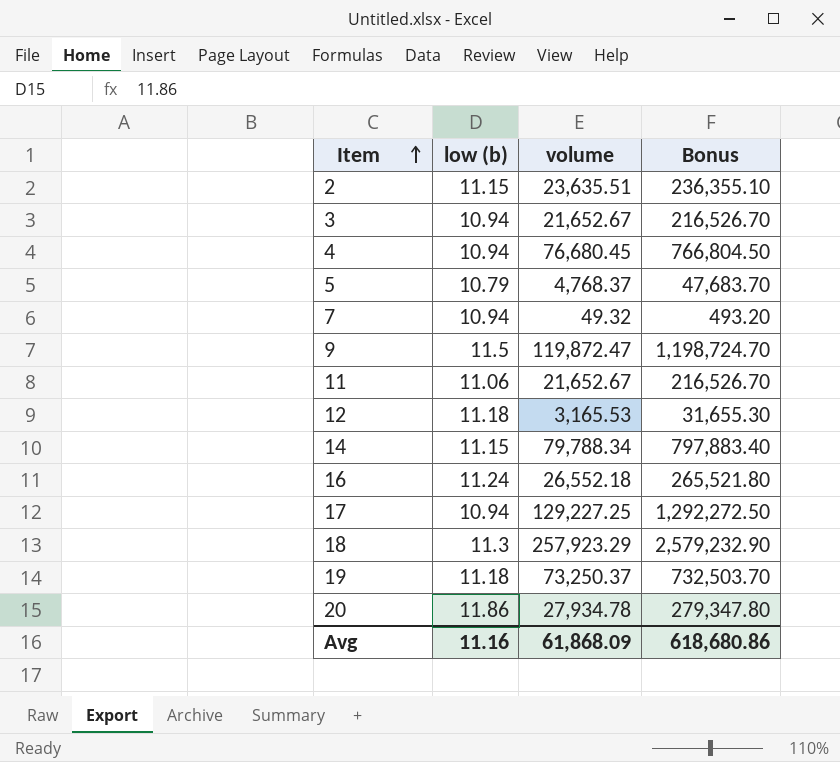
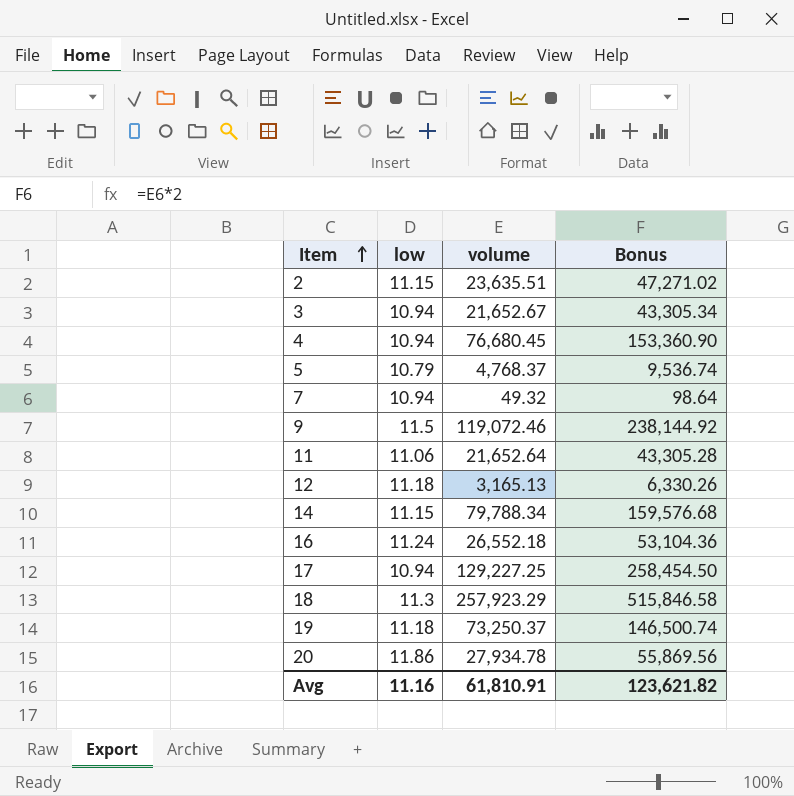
column name: low (b) -> low
column Bonus | formula: [volume] * 10 -> [volume] * 2
9 | volume: 119,872.47 -> 119,072.46
11 | volume: 21,652.67 -> 21,652.64
12 | volume: 3,165.53 -> 3,165.13
Avg | volume: 61,868.09 -> 61,810.91
Avg | Bonus: 618,680.86 -> 123,621.82

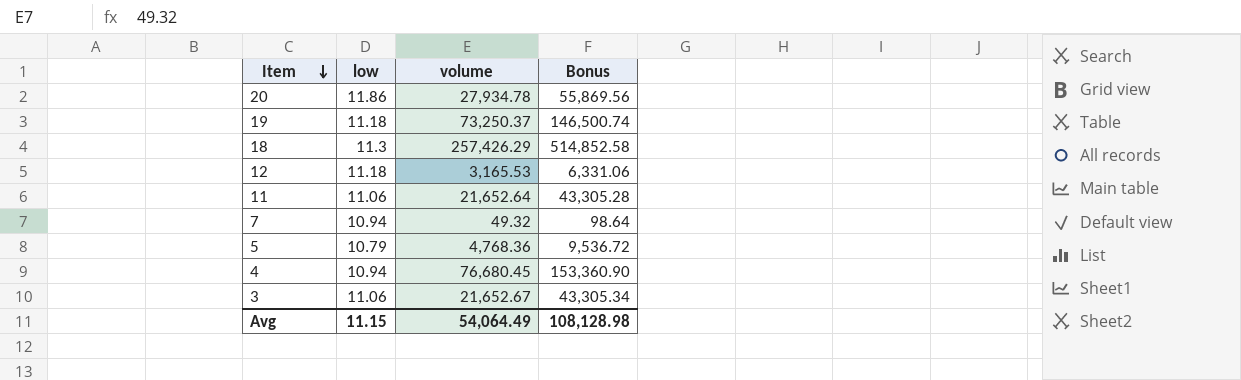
row order: Item ascending -> Item descending
row 2: 11.15 | 23,635.51 | 47,271.02 -> none
row 9: 11.5 | 119,072.46 | 238,144.92 -> none
row 14: 11.15 | 79,788.34 | 159,576.68 -> none
row 16: 11.24 | 26,552.18 | 53,104.36 -> none
row 17: 10.94 | 129,227.25 | 258,454.50 -> none
18 | volume: 257,923.29 -> 257,426.29
18 | Bonus: 515,846.58 -> 514,852.58
12 | volume: 3,165.13 -> 3,165.53
12 | Bonus: 6,330.26 -> 6,331.06
5 | volume: 4,768.37 -> 4,768.36
5 | Bonus: 9,536.74 -> 9,536.72
3 | low: 10.94 -> 11.06
Avg | low: 11.16 -> 11.15
Avg | volume: 61,810.91 -> 54,064.49
Avg | Bonus: 123,621.82 -> 108,128.98

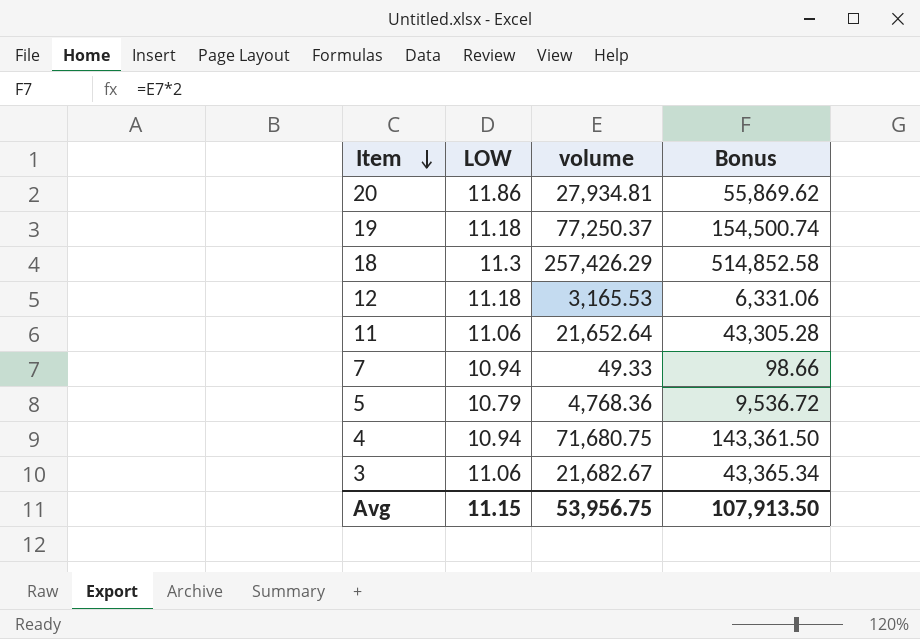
column name: low -> LOW
20 | volume: 27,934.78 -> 27,934.81
20 | Bonus: 55,869.56 -> 55,869.62
19 | volume: 73,250.37 -> 77,250.37
19 | Bonus: 146,500.74 -> 154,500.74
7 | volume: 49.32 -> 49.33
7 | Bonus: 98.64 -> 98.66
4 | volume: 76,680.45 -> 71,680.75
4 | Bonus: 153,360.90 -> 143,361.50
3 | volume: 21,652.67 -> 21,682.67
3 | Bonus: 43,305.34 -> 43,365.34
Avg | volume: 54,064.49 -> 53,956.75
Avg | Bonus: 108,128.98 -> 107,913.50

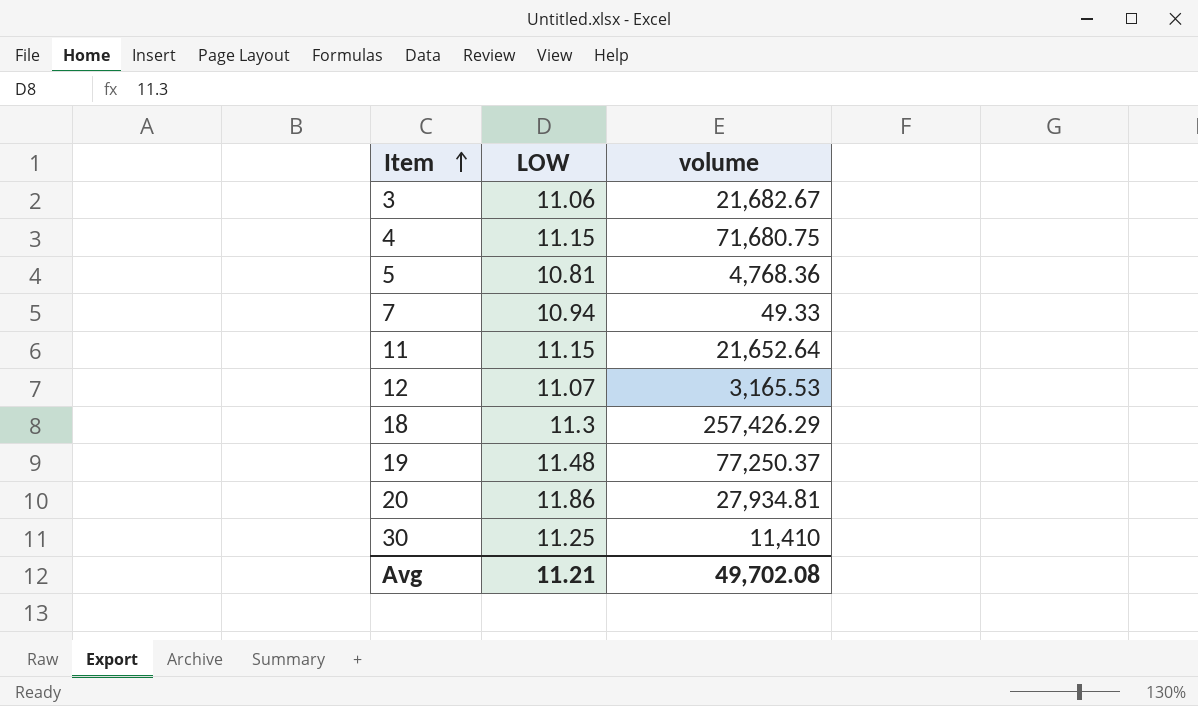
row order: Item descending -> Item ascending
column Bonus | formula: [volume] * 2 -> none
4 | LOW: 10.94 -> 11.15
5 | LOW: 10.79 -> 10.81
11 | LOW: 11.06 -> 11.15
12 | LOW: 11.18 -> 11.07
19 | LOW: 11.18 -> 11.48
row 30: none -> 11.25 | 11,410
Avg | LOW: 11.15 -> 11.21
Avg | volume: 53,956.75 -> 49,702.08

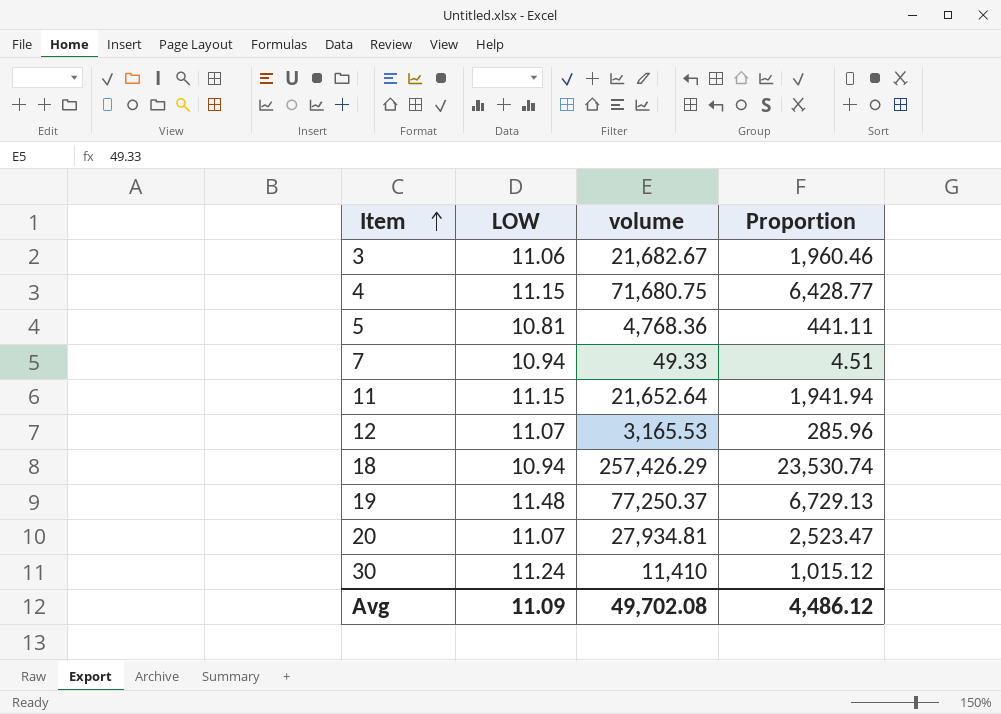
column Proportion | formula: none -> [volume] / [LOW]
18 | LOW: 11.3 -> 10.94
20 | LOW: 11.86 -> 11.07
30 | LOW: 11.25 -> 11.24
Avg | LOW: 11.21 -> 11.09

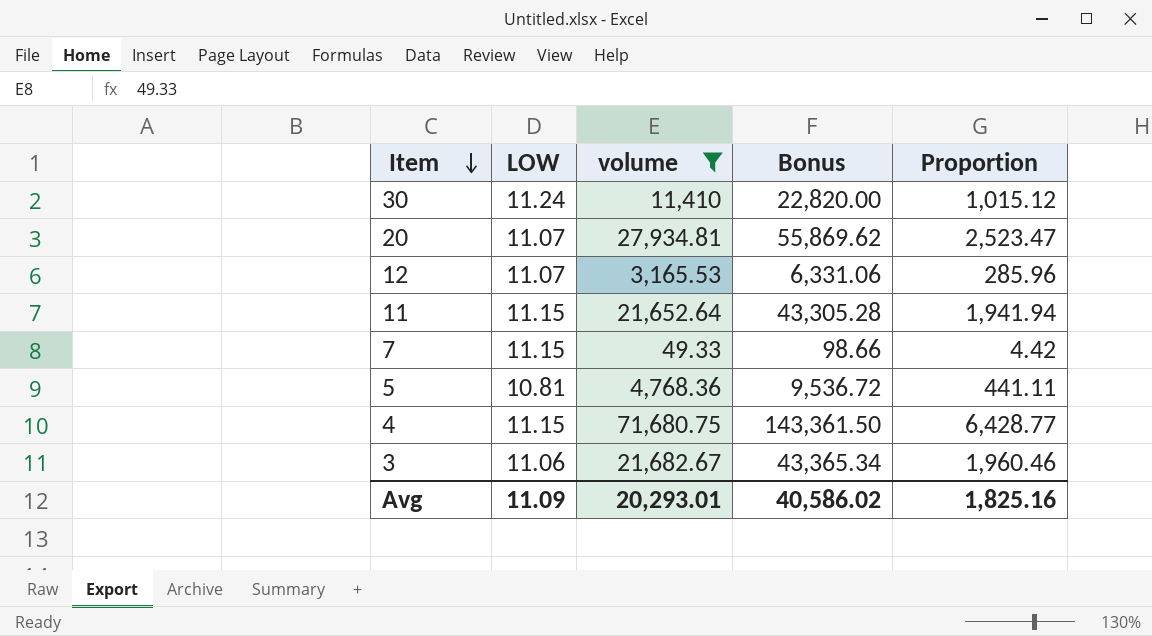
filter: none -> volume <= 71,680.75
row order: Item ascending -> Item descending
column Bonus | formula: none -> [volume] * 2
7 | LOW: 10.94 -> 11.15
7 | Proportion: 4.51 -> 4.42
Avg | volume: 49,702.08 -> 20,293.01
Avg | Proportion: 4,486.12 -> 1,825.16

